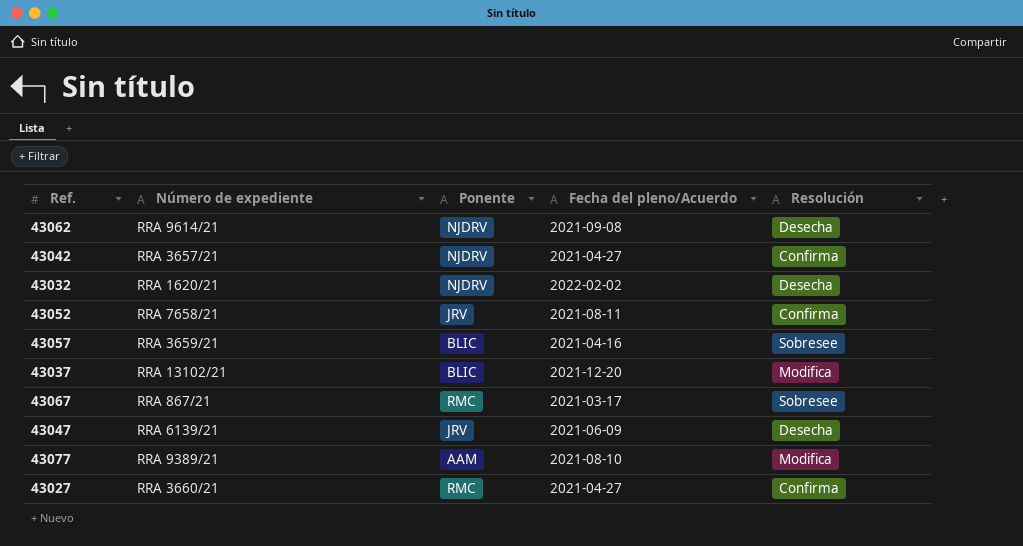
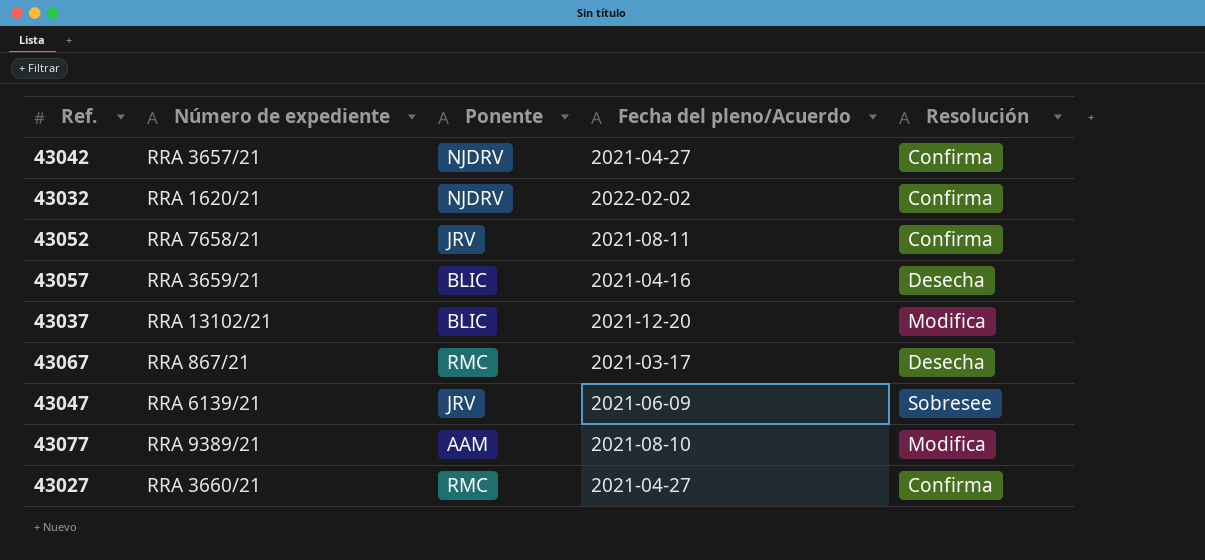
row 43062: RRA 9614/21 | NJDRV | 2021-09-08 | Desecha -> none
43032 | Resolución: Desecha -> Confirma
43057 | Resolución: Sobresee -> Desecha
43067 | Resolución: Sobresee -> Desecha
43047 | Resolución: Desecha -> Sobresee

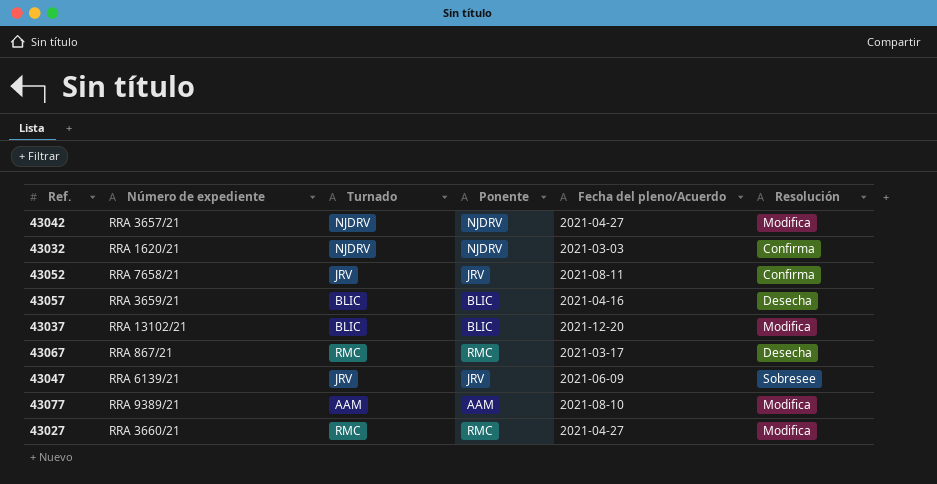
column Turnado | position: none -> 3
43042 | Resolución: Confirma -> Modifica
43032 | Fecha del pleno/Acuerdo: 2022-02-02 -> 2021-03-03
43027 | Resolución: Confirma -> Modifica

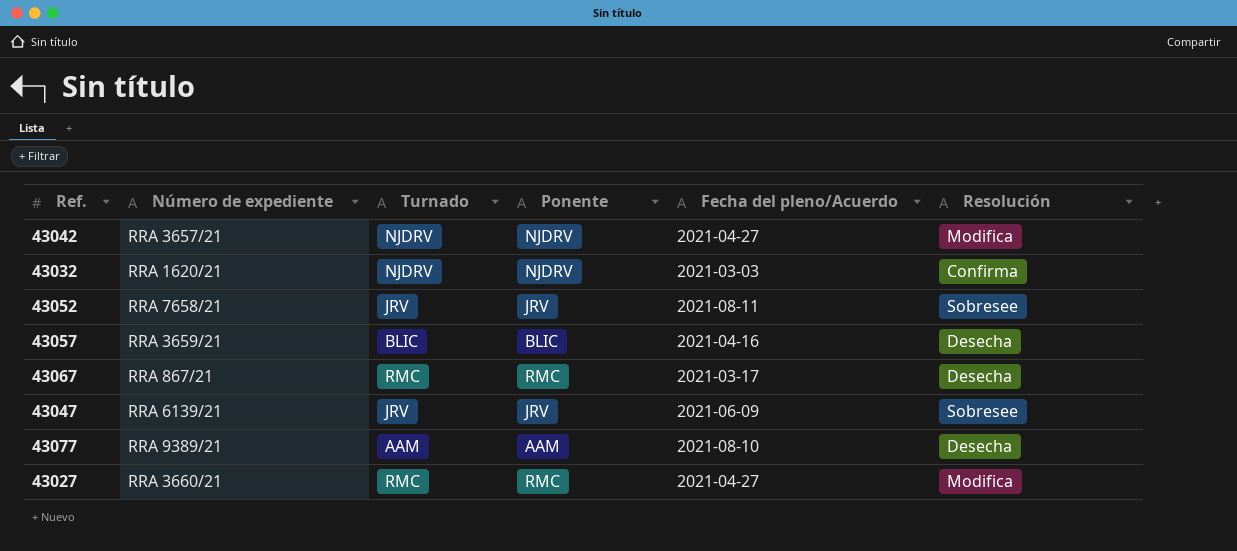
row 43037: RRA 13102/21 | BLIC | BLIC | 2021-12-20 | Modifica -> none
43052 | Resolución: Confirma -> Sobresee
43077 | Resolución: Modifica -> Desecha

